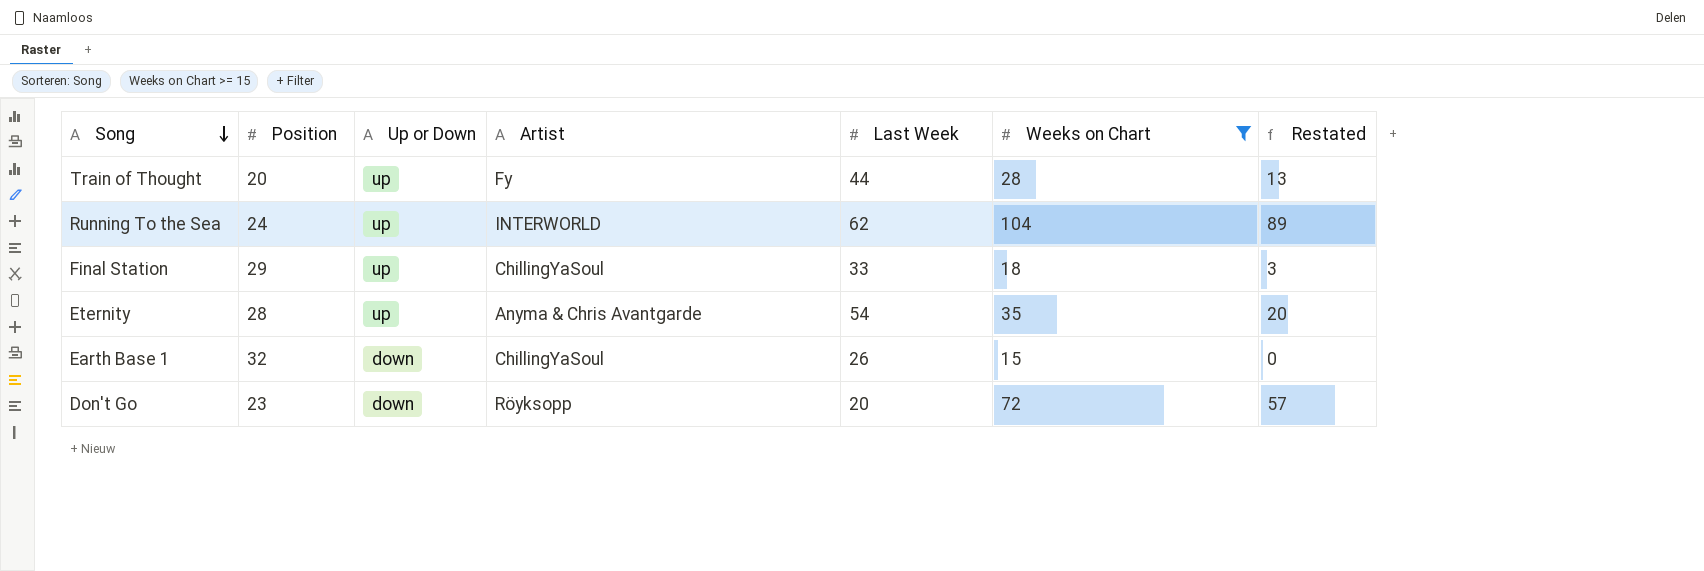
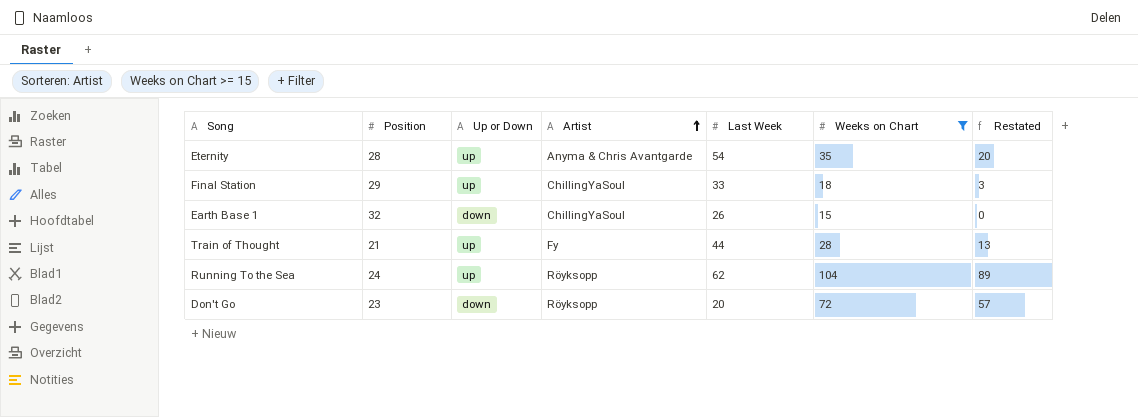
row order: Song descending -> Artist ascending
Train of Thought | Position: 20 -> 21
Running To the Sea | Artist: INTERWORLD -> Röyksopp

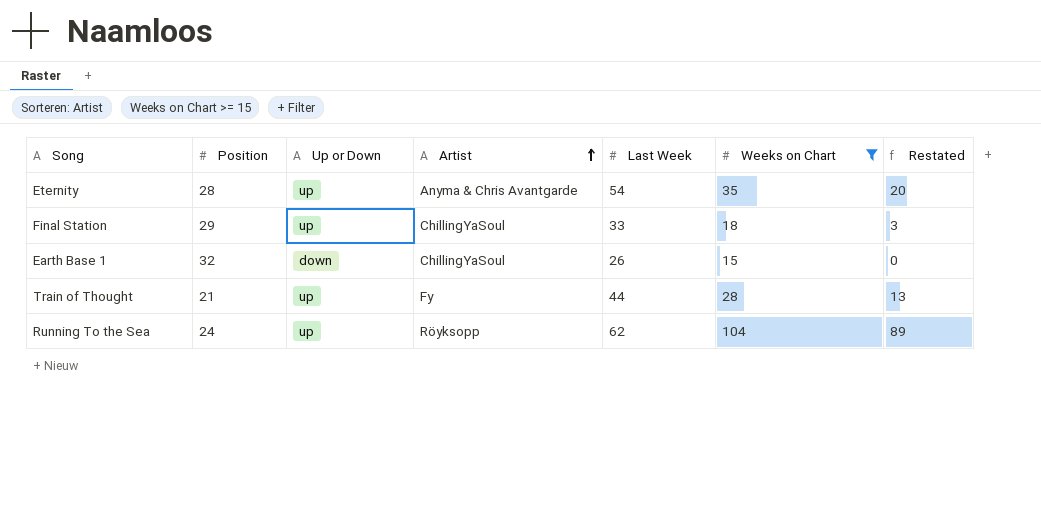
row Don't Go: 23 | down | Röyksopp | 20 | 72 | 57 -> none

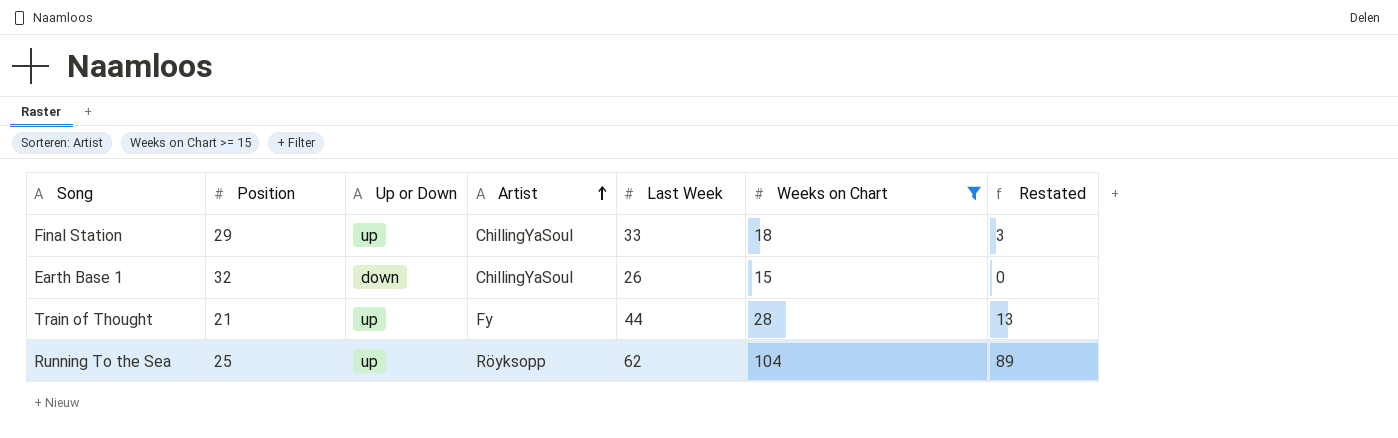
row Eternity: 28 | up | Anyma & Chris Avantgarde | 54 | 35 | 20 -> none
Running To the Sea | Position: 24 -> 25

